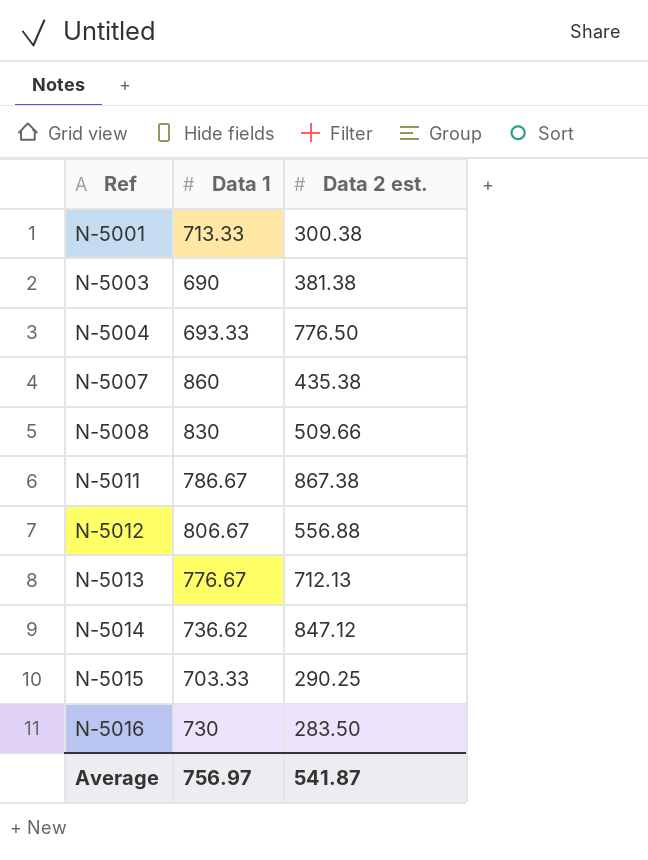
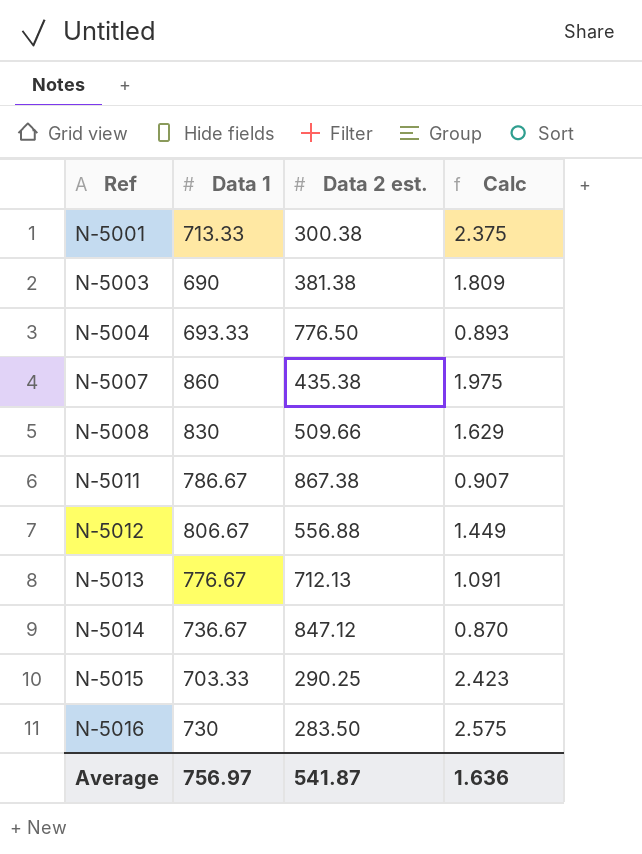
column Calc | formula: none -> [Data 1] / [Data 2 est.]
N-5014 | Data 1: 736.62 -> 736.67

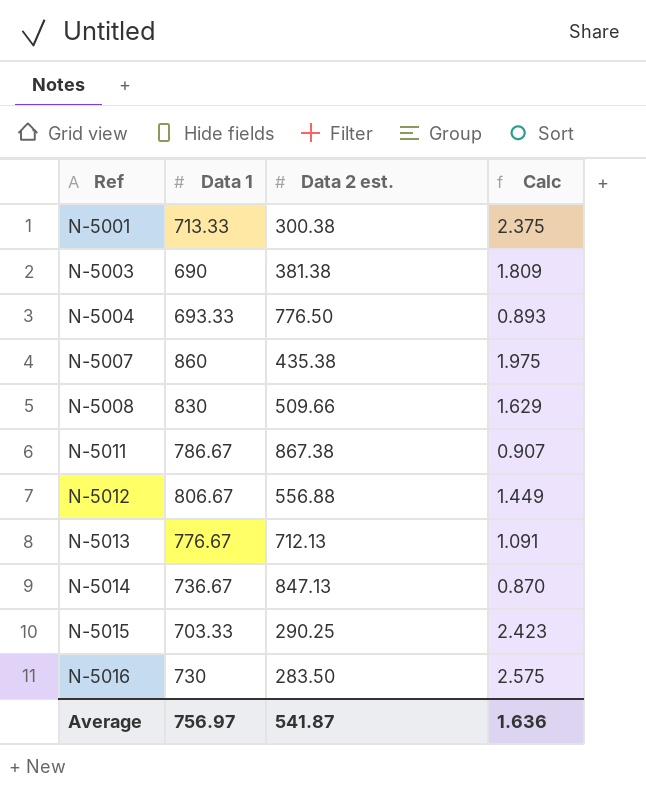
N-5014 | Data 2 est.: 847.12 -> 847.13

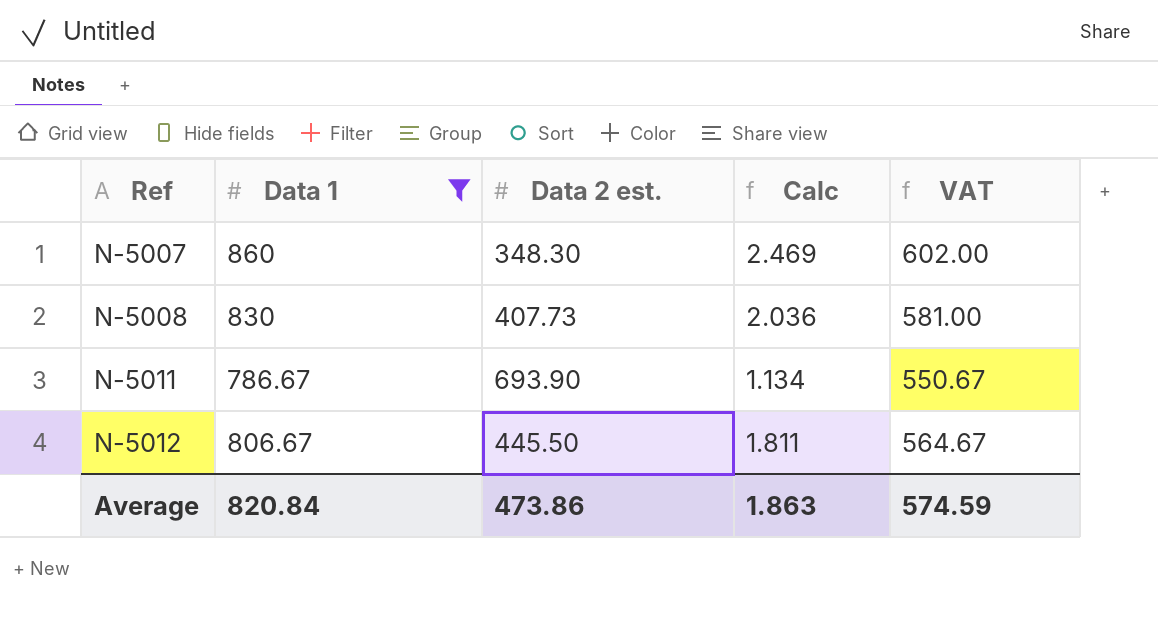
filter: none -> Data 1 >= 786.67
column VAT | formula: none -> [Data 1] * 0.7
N-5007 | Data 2 est.: 435.38 -> 348.30
N-5007 | Calc: 1.975 -> 2.469
N-5008 | Data 2 est.: 509.66 -> 407.73
N-5008 | Calc: 1.629 -> 2.036
N-5011 | Data 2 est.: 867.38 -> 693.90
N-5011 | Calc: 0.907 -> 1.134
N-5012 | Data 2 est.: 556.88 -> 445.50
N-5012 | Calc: 1.449 -> 1.811
Average | Data 1: 756.97 -> 820.84
Average | Data 2 est.: 541.87 -> 473.86
Average | Calc: 1.636 -> 1.863

